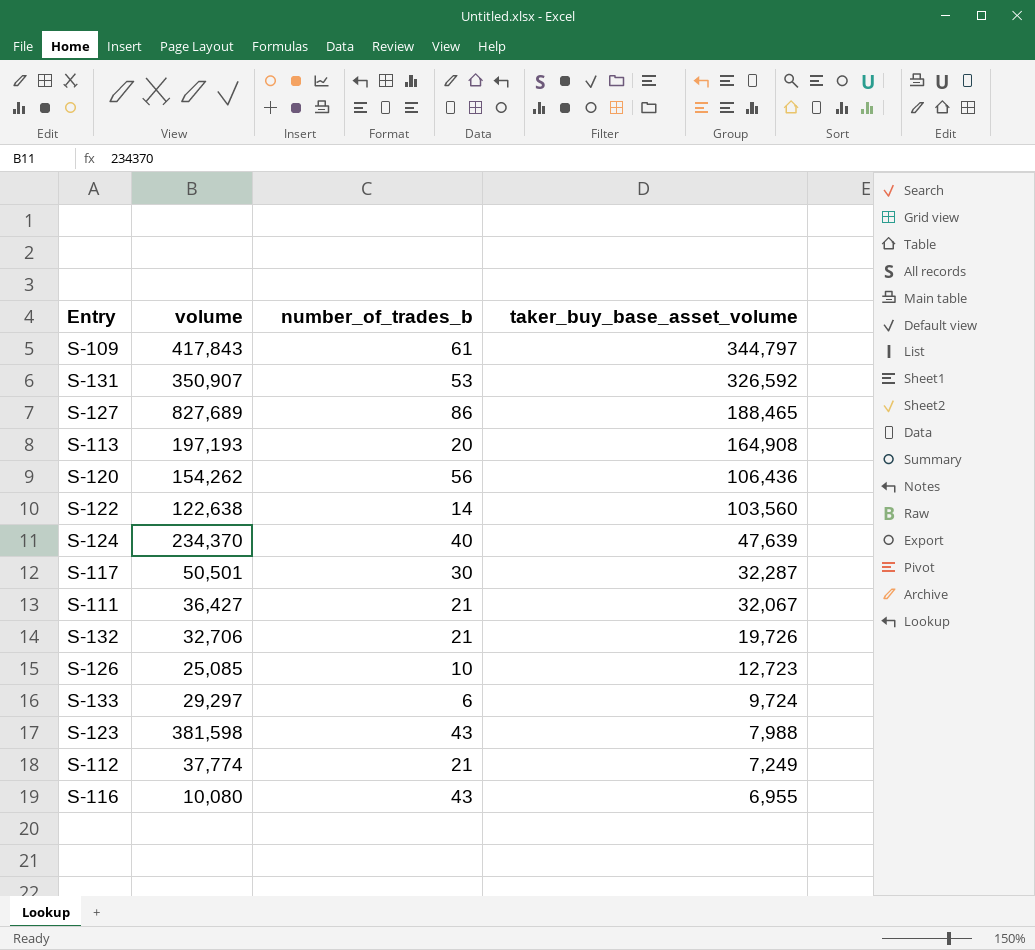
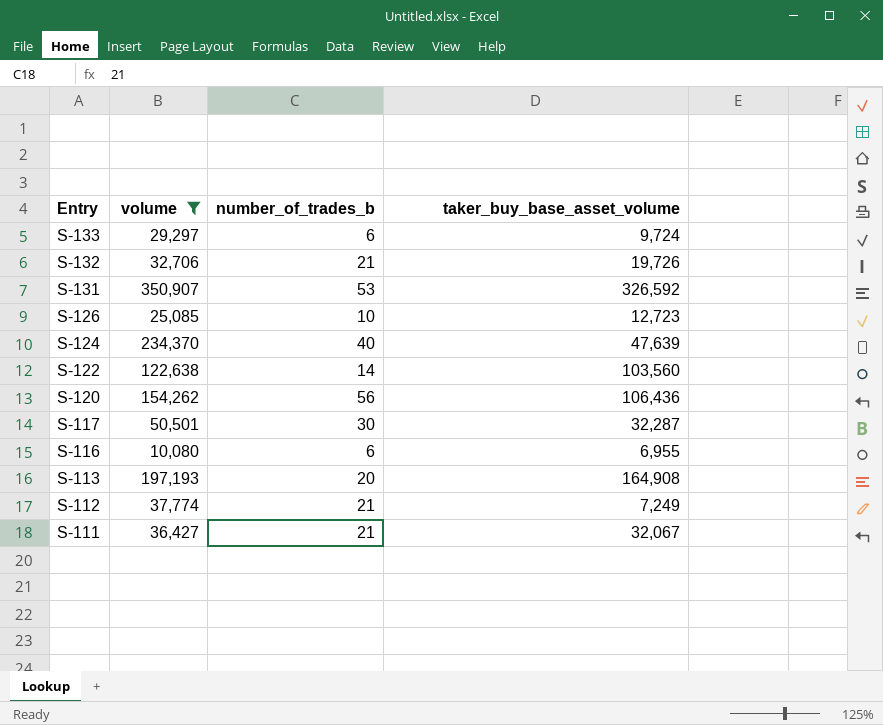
filter: none -> volume <= 350,907
row order: taker_buy_base_asset_volume descending -> Entry descending
S-116 | number_of_trades_b: 43 -> 6

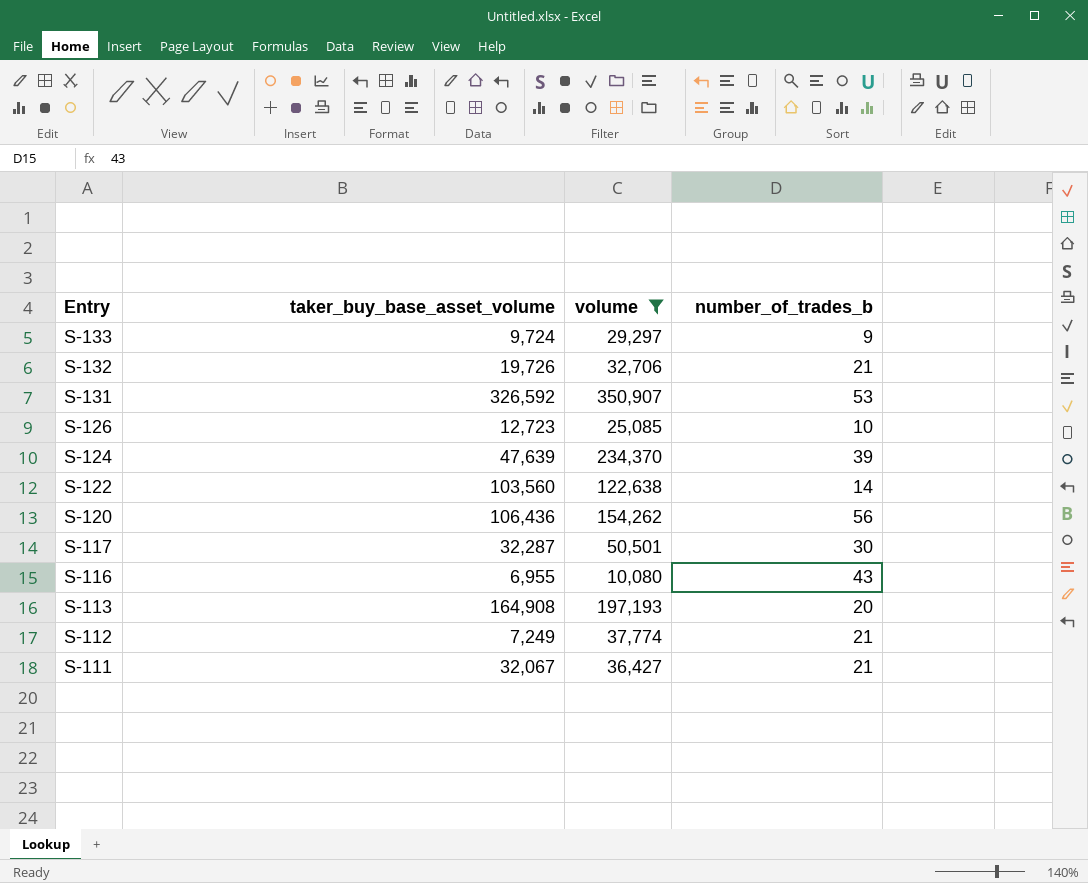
column taker_buy_base_asset_volume | position: 4 -> 2
S-133 | number_of_trades_b: 6 -> 9
S-124 | number_of_trades_b: 40 -> 39
S-116 | number_of_trades_b: 6 -> 43

